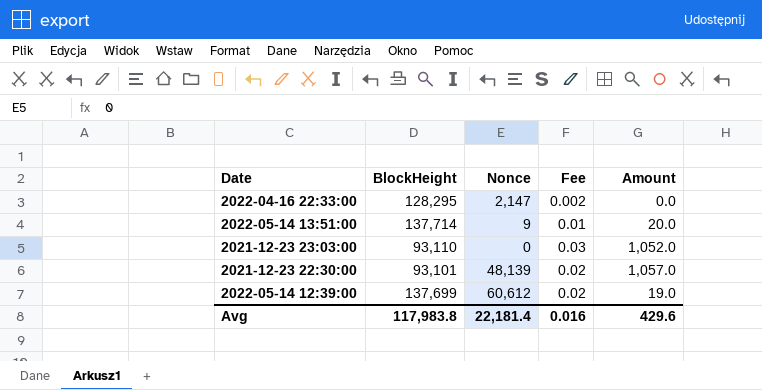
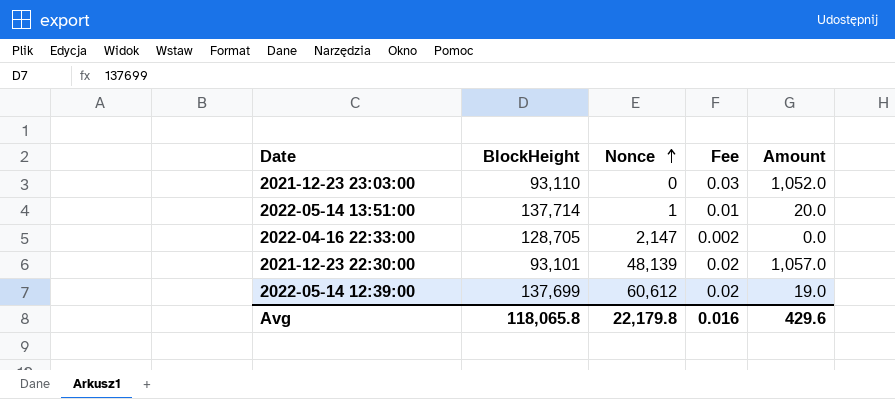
row order: none -> Nonce ascending
2022-05-14 13:51:00 | Nonce: 9 -> 1
2022-04-16 22:33:00 | BlockHeight: 128,295 -> 128,705
Avg | BlockHeight: 117,983.8 -> 118,065.8
Avg | Nonce: 22,181.4 -> 22,179.8

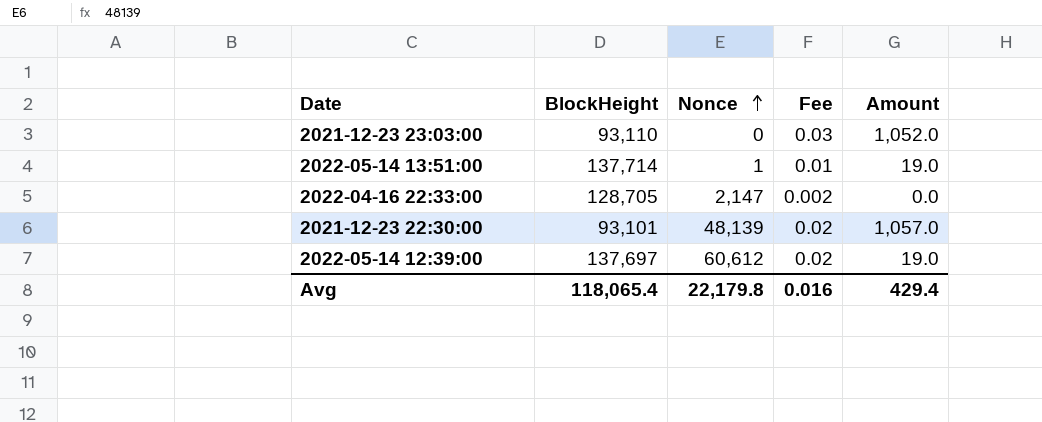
2022-05-14 13:51:00 | Amount: 20.0 -> 19.0
2022-05-14 12:39:00 | BlockHeight: 137,699 -> 137,697
Avg | BlockHeight: 118,065.8 -> 118,065.4
Avg | Amount: 429.6 -> 429.4

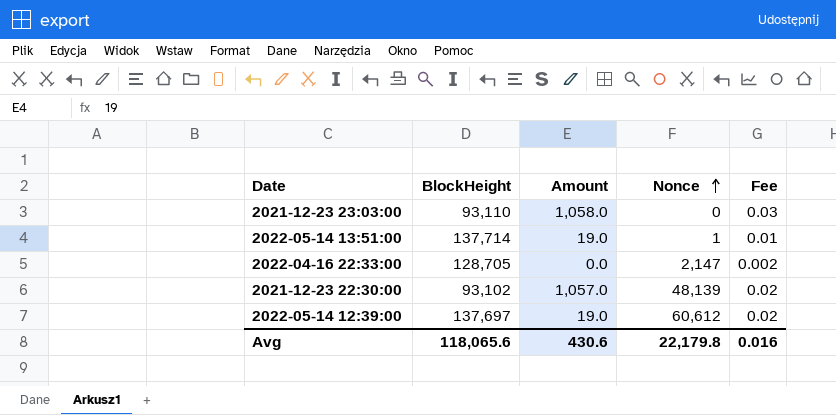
column Amount | position: 5 -> 3
2021-12-23 23:03:00 | Amount: 1,052.0 -> 1,058.0
2021-12-23 22:30:00 | BlockHeight: 93,101 -> 93,102
Avg | BlockHeight: 118,065.4 -> 118,065.6
Avg | Amount: 429.4 -> 430.6

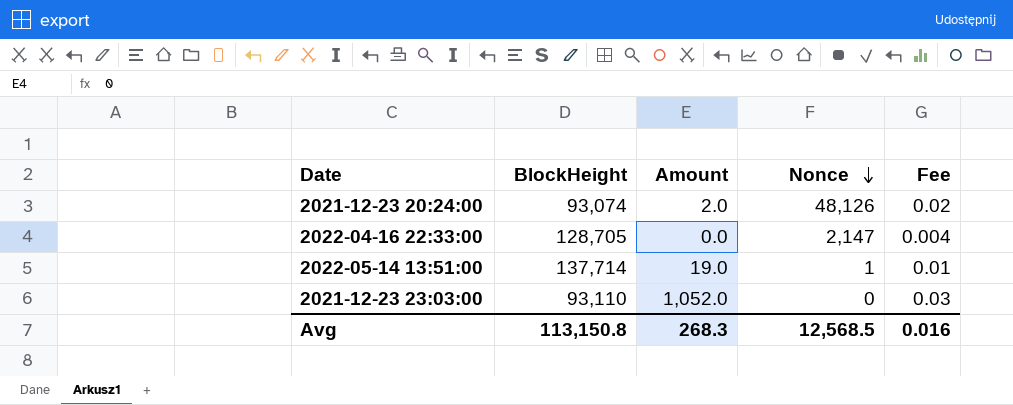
row order: Nonce ascending -> Nonce descending
row 2021-12-23 22:30:00: 93,102 | 1,057.0 | 48,139 | 0.02 -> none
row 2022-05-14 12:39:00: 137,697 | 19.0 | 60,612 | 0.02 -> none
row 2021-12-23 20:24:00: none -> 93,074 | 2.0 | 48,126 | 0.02
2022-04-16 22:33:00 | Fee: 0.002 -> 0.004
2021-12-23 23:03:00 | Amount: 1,058.0 -> 1,052.0
Avg | BlockHeight: 118,065.6 -> 113,150.8
Avg | Amount: 430.6 -> 268.3
Avg | Nonce: 22,179.8 -> 12,568.5

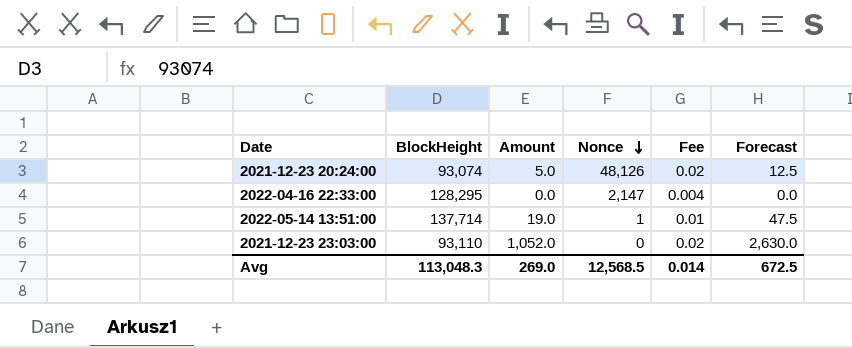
column Forecast | formula: none -> [Amount] * 2.5
2021-12-23 20:24:00 | Amount: 2.0 -> 5.0
2022-04-16 22:33:00 | BlockHeight: 128,705 -> 128,295
2021-12-23 23:03:00 | Fee: 0.03 -> 0.02
Avg | BlockHeight: 113,150.8 -> 113,048.3
Avg | Amount: 268.3 -> 269.0
Avg | Fee: 0.016 -> 0.014

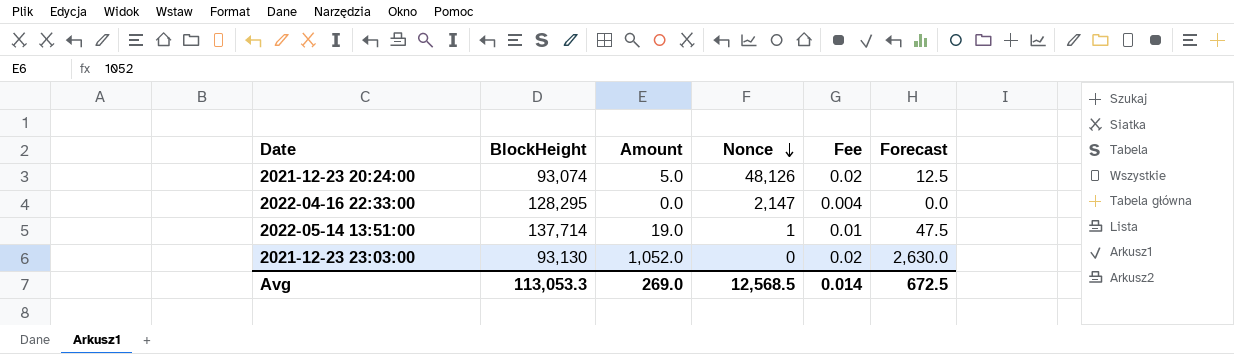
2021-12-23 23:03:00 | BlockHeight: 93,110 -> 93,130
Avg | BlockHeight: 113,048.3 -> 113,053.3

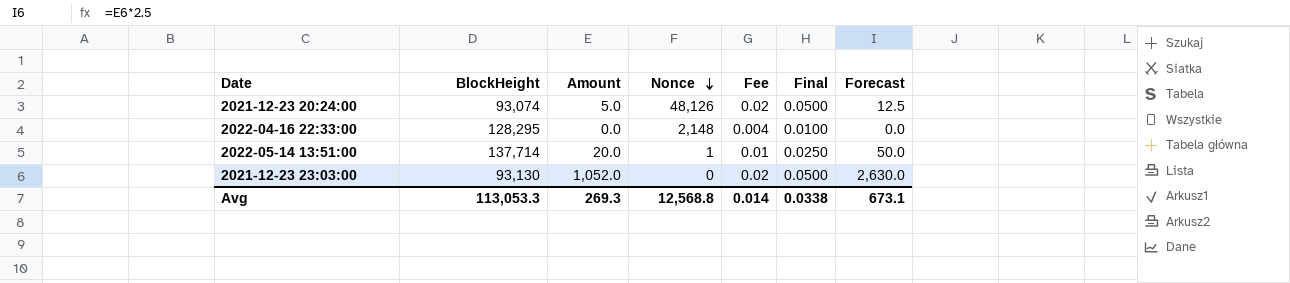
column Final | formula: none -> [Fee] * 2.5
2022-04-16 22:33:00 | Nonce: 2,147 -> 2,148
2022-05-14 13:51:00 | Amount: 19.0 -> 20.0
2022-05-14 13:51:00 | Forecast: 47.5 -> 50.0
Avg | Amount: 269.0 -> 269.3
Avg | Nonce: 12,568.5 -> 12,568.8
Avg | Forecast: 672.5 -> 673.1

